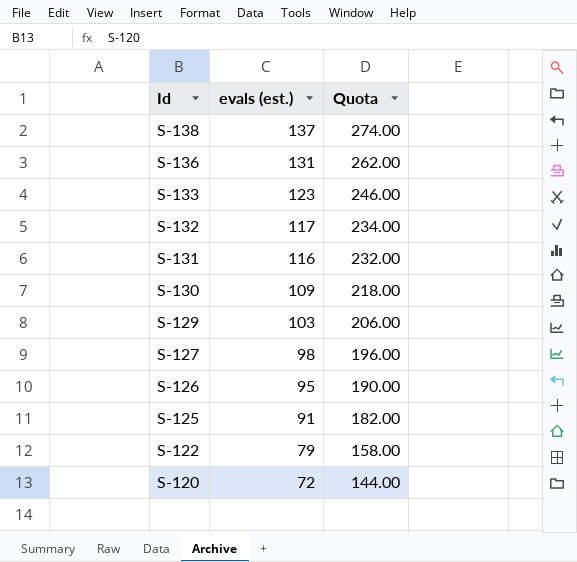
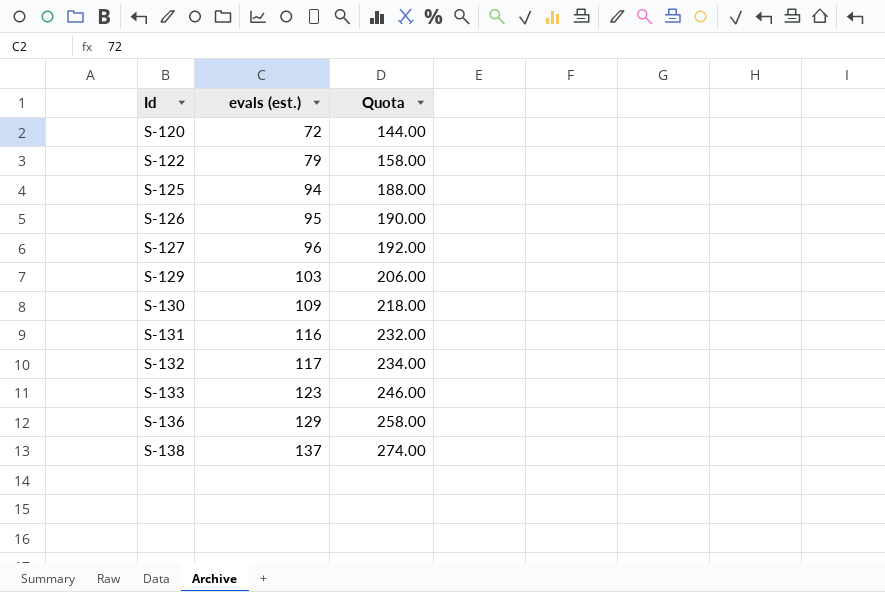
row order: Id descending -> Id ascending
S-125 | evals (est.): 91 -> 94
S-125 | Quota: 182.00 -> 188.00
S-127 | evals (est.): 98 -> 96
S-127 | Quota: 196.00 -> 192.00
S-136 | evals (est.): 131 -> 129
S-136 | Quota: 262.00 -> 258.00

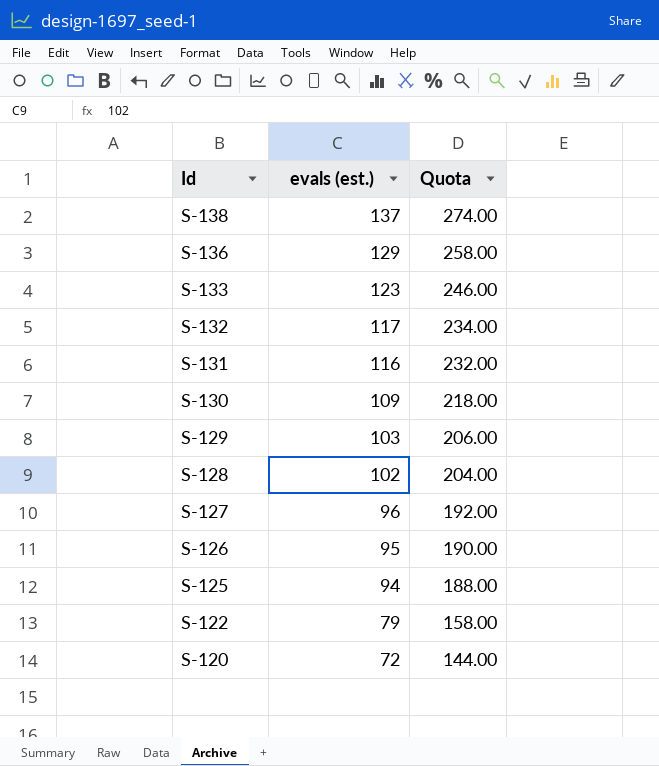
row order: Id ascending -> Id descending
row S-128: none -> 102 | 204.00

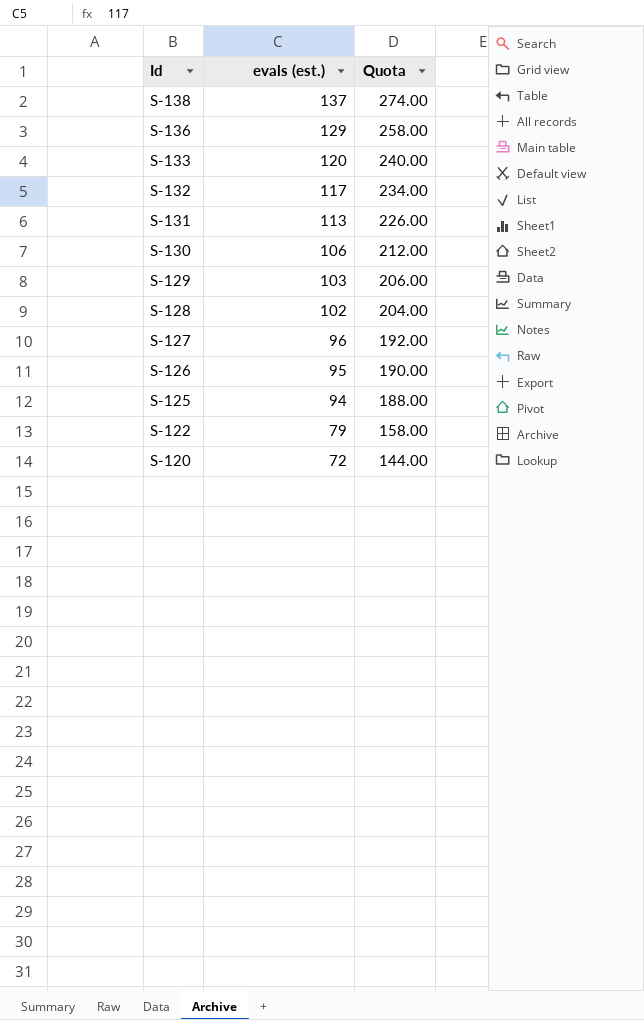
S-133 | evals (est.): 123 -> 120
S-133 | Quota: 246.00 -> 240.00
S-131 | evals (est.): 116 -> 113
S-131 | Quota: 232.00 -> 226.00
S-130 | evals (est.): 109 -> 106
S-130 | Quota: 218.00 -> 212.00

